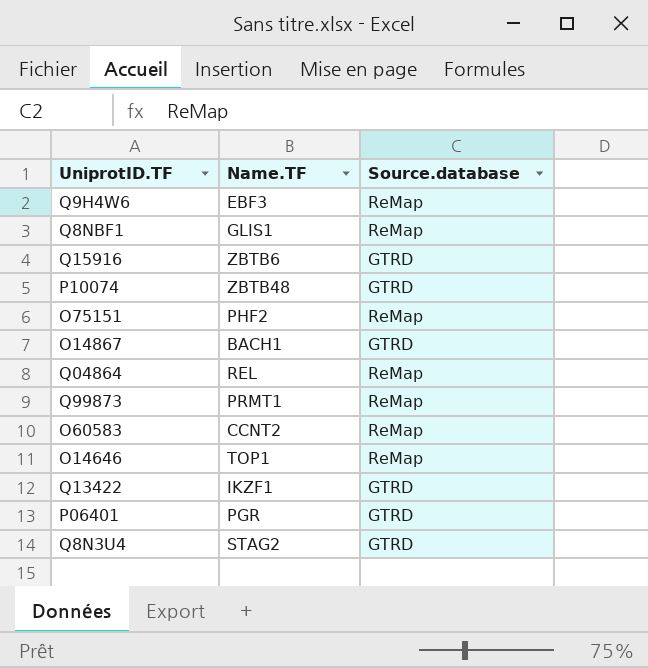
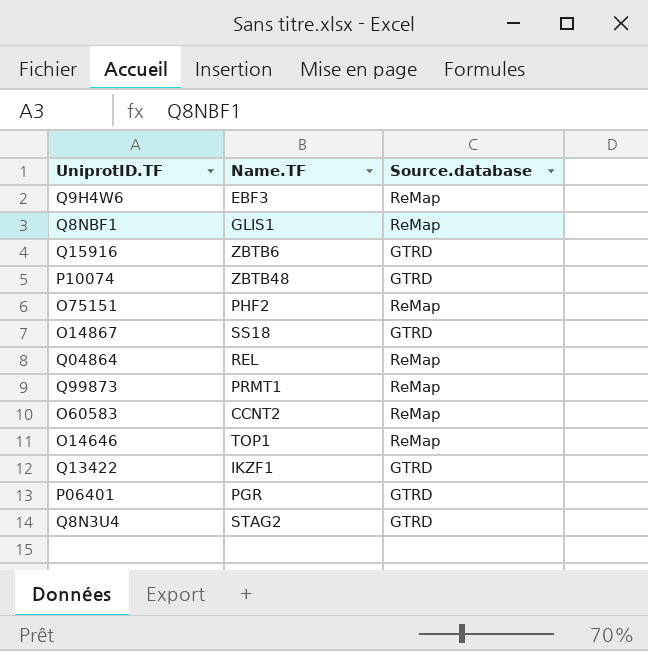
O14867 | Name.TF: BACH1 -> SS18

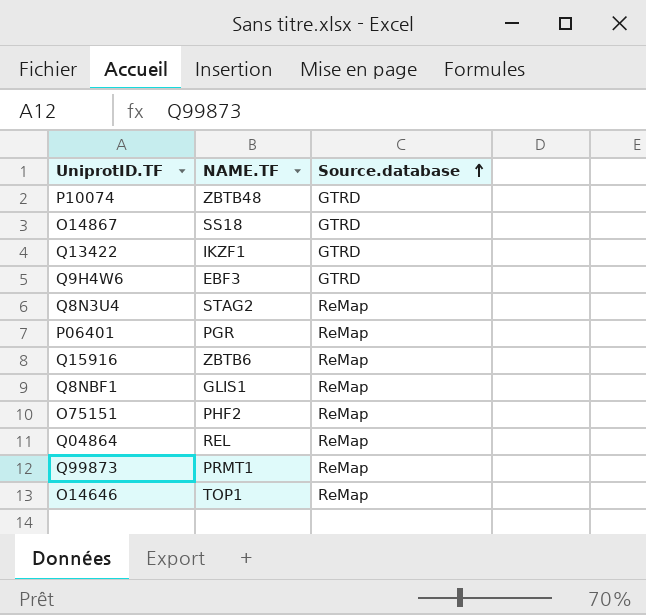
row order: none -> Source.database ascending
column name: Name.TF -> NAME.TF
row O60583: CCNT2 | ReMap -> none
Q9H4W6 | Source.database: ReMap -> GTRD
Q8N3U4 | Source.database: GTRD -> ReMap
P06401 | Source.database: GTRD -> ReMap
Q15916 | Source.database: GTRD -> ReMap

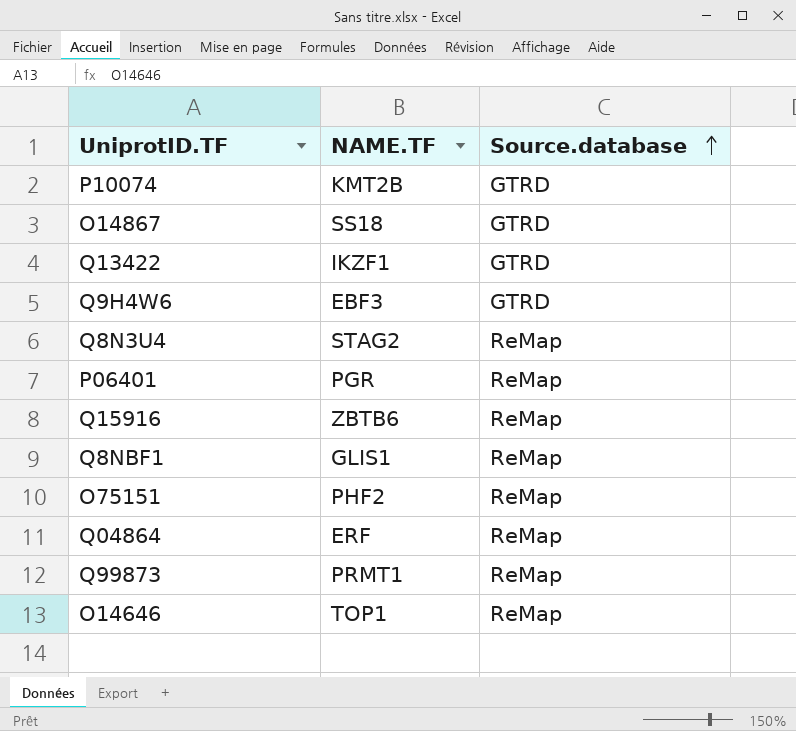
P10074 | NAME.TF: ZBTB48 -> KMT2B
Q04864 | NAME.TF: REL -> ERF

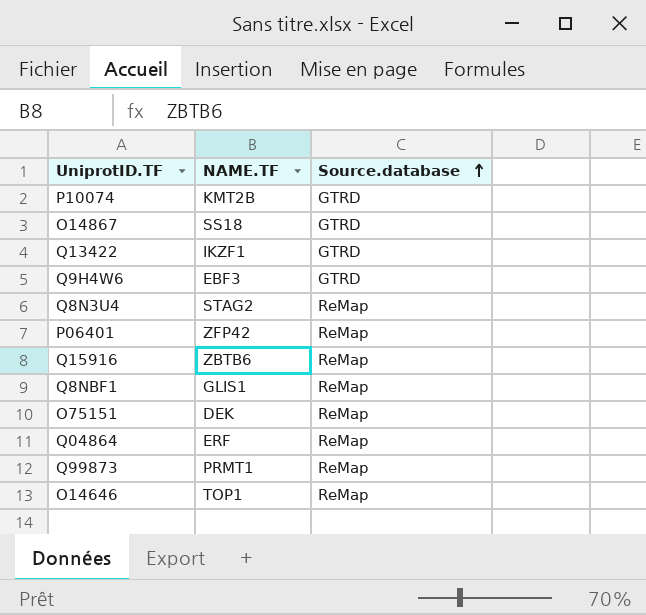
P06401 | NAME.TF: PGR -> ZFP42
O75151 | NAME.TF: PHF2 -> DEK

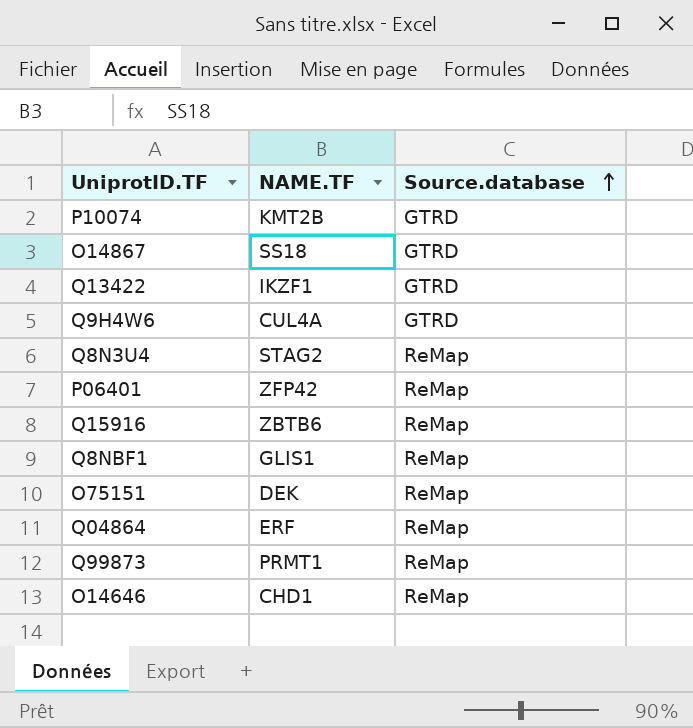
Q9H4W6 | NAME.TF: EBF3 -> CUL4A
O14646 | NAME.TF: TOP1 -> CHD1

